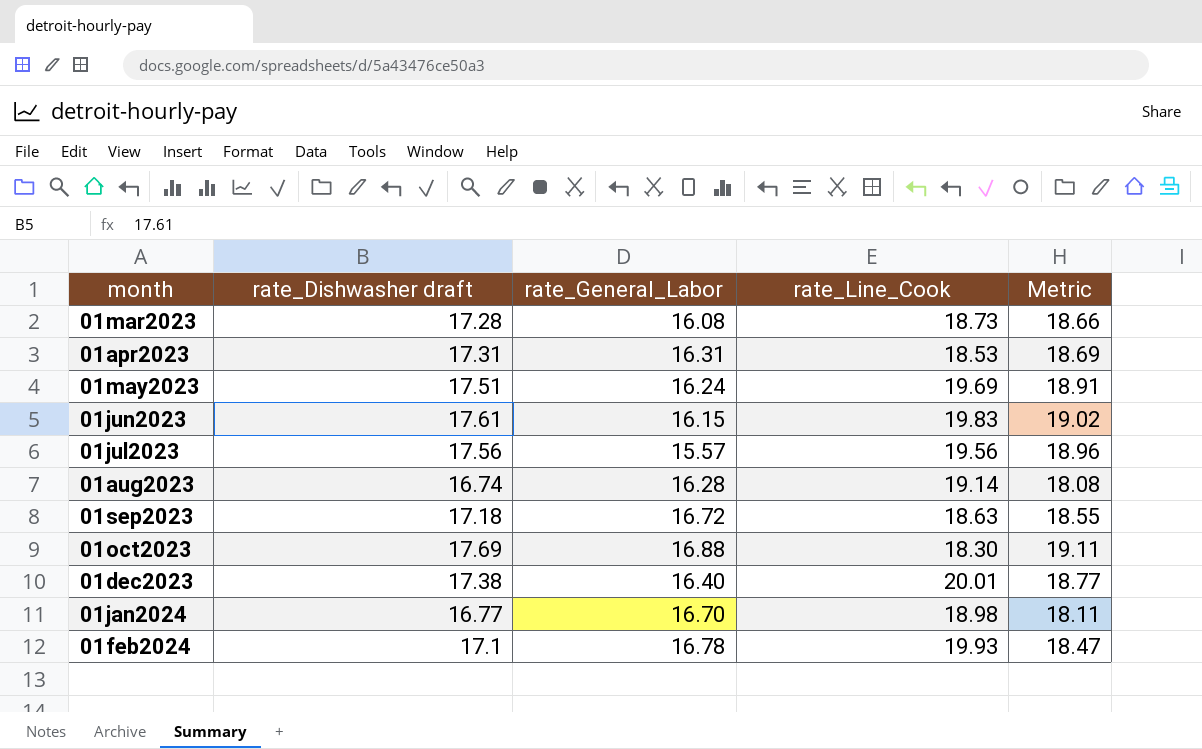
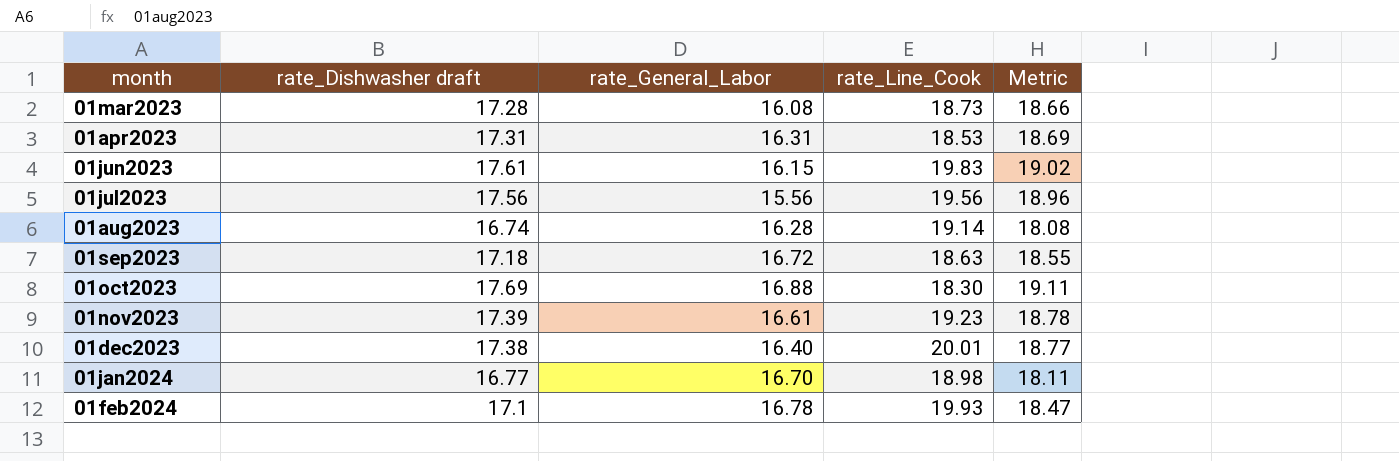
row 01may2023: 17.51 | 16.24 | 19.69 | 18.91 -> none
01jul2023 | rate_General_Labor: 15.57 -> 15.56
row 01nov2023: none -> 17.39 | 16.61 | 19.23 | 18.78

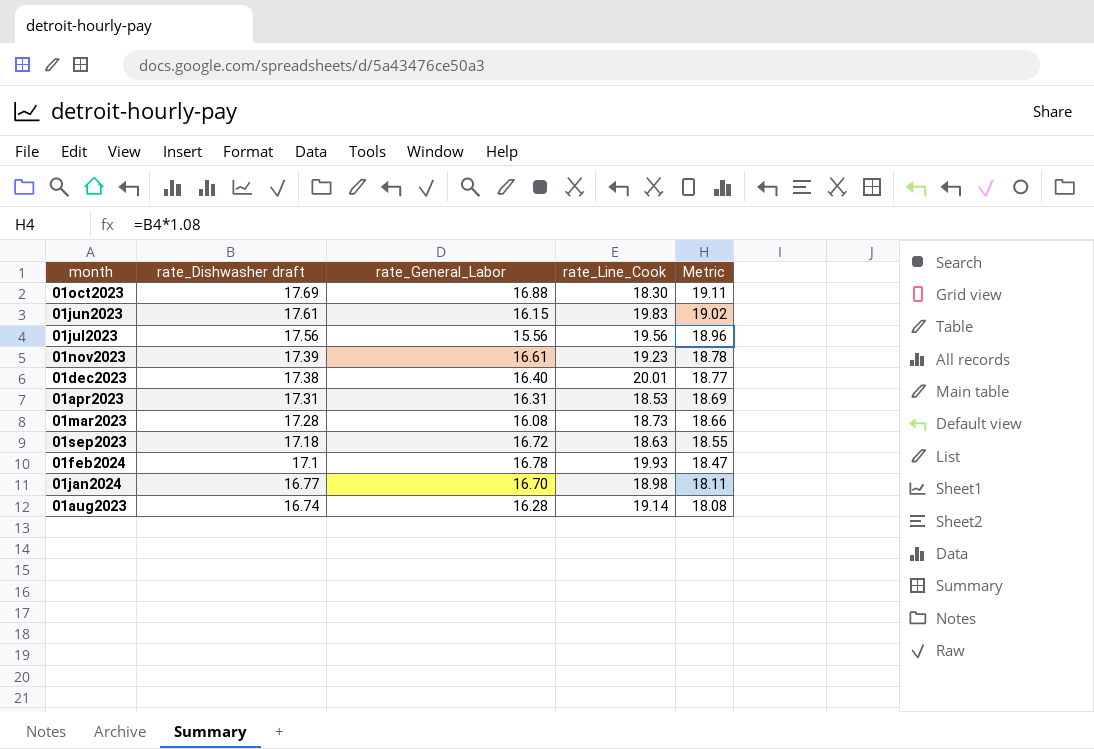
row order: month ascending -> rate_Dishwasher draft descending

